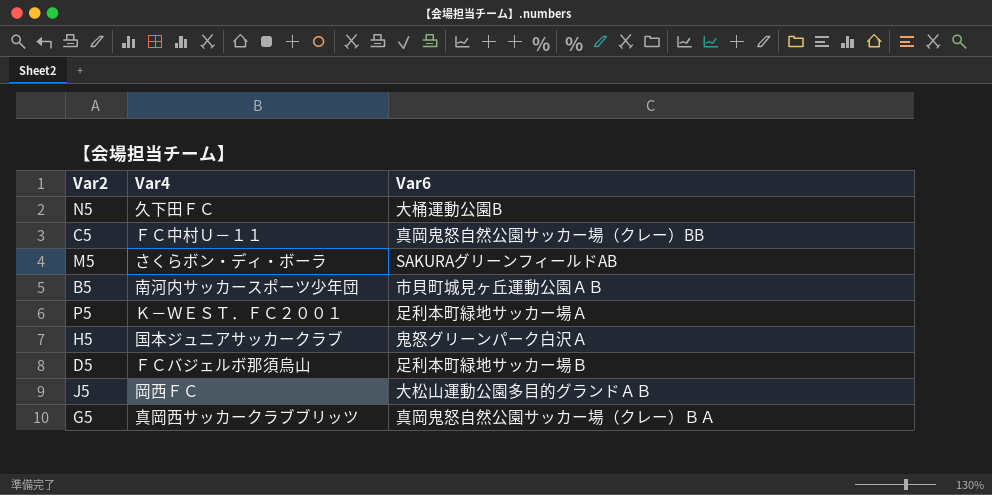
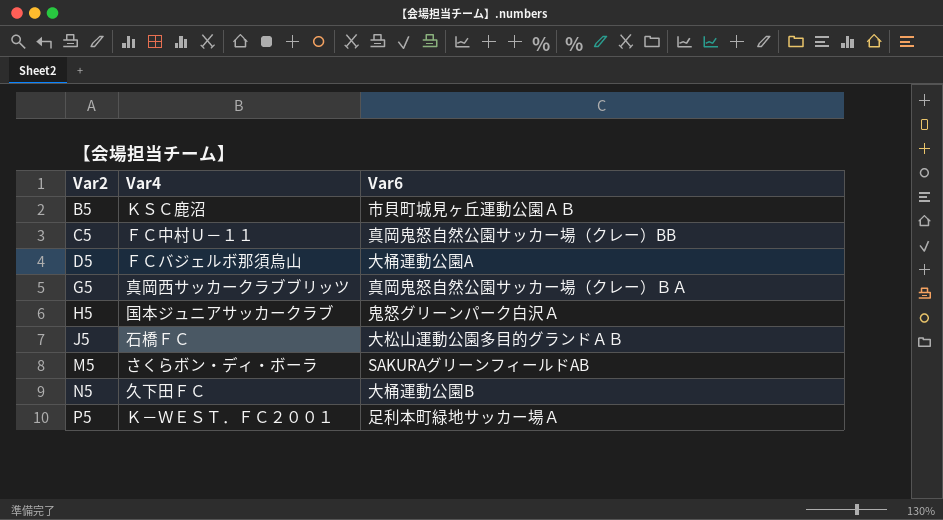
row order: none -> Var2 ascending
B5 | Var4: 南河内サッカースポーツ少年団 -> ＫＳＣ鹿沼
D5 | Var6: 足利本町緑地サッカー場Ｂ -> 大桶運動公園A
J5 | Var4: 岡西ＦＣ -> 石橋ＦＣ

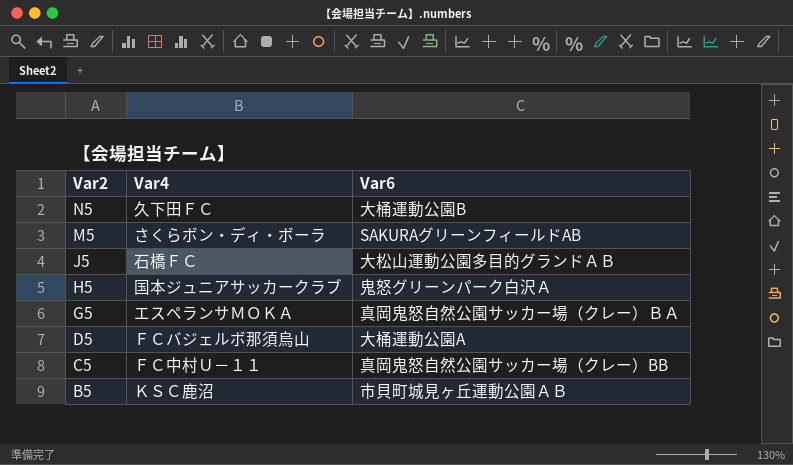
row order: Var2 ascending -> Var2 descending
row P5: Ｋ－ＷＥＳＴ．ＦＣ２００１ | 足利本町緑地サッカー場Ａ -> none
G5 | Var4: 真岡西サッカークラブブリッツ -> エスペランサＭＯＫＡ

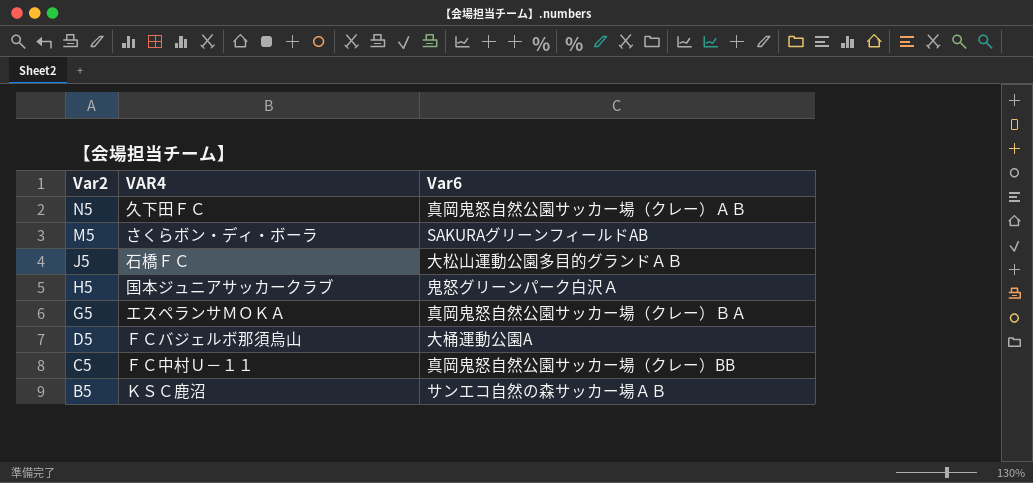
column name: Var4 -> VAR4
N5 | Var6: 大桶運動公園B -> 真岡鬼怒自然公園サッカー場（クレー）ＡＢ
B5 | Var6: 市貝町城見ヶ丘運動公園ＡＢ -> サンエコ自然の森サッカー場ＡＢ

